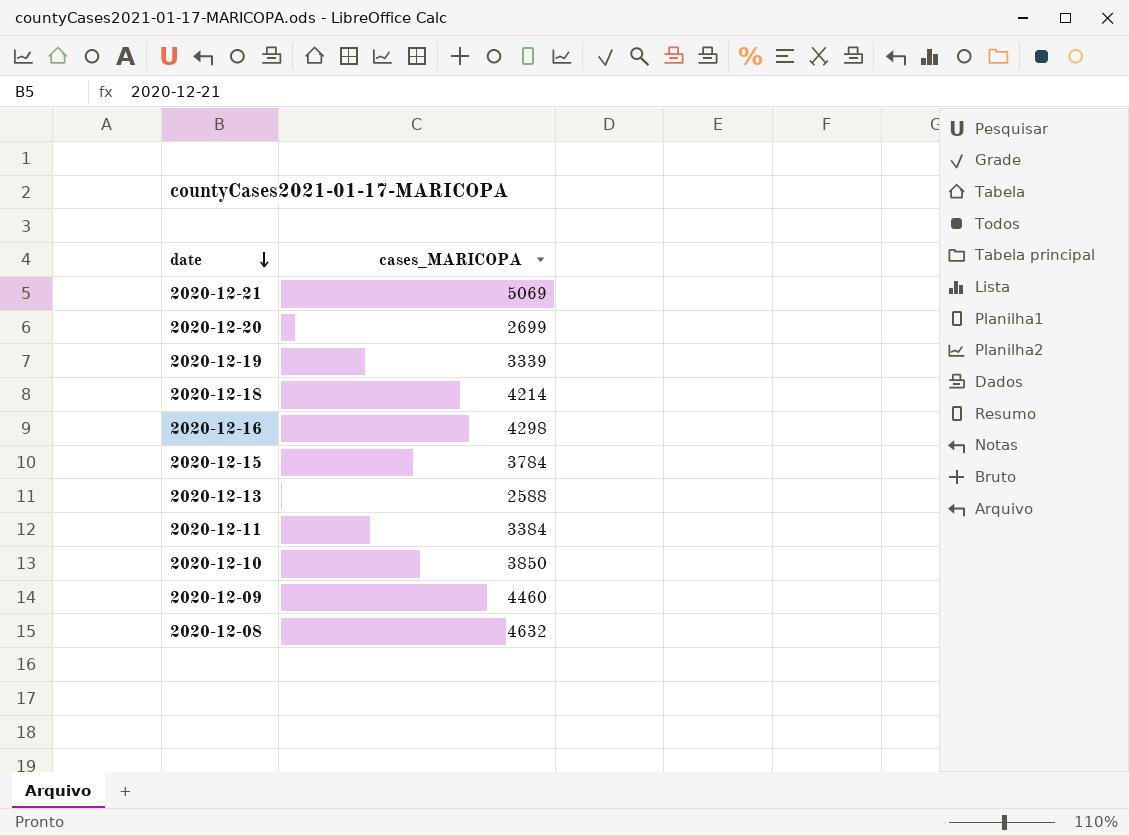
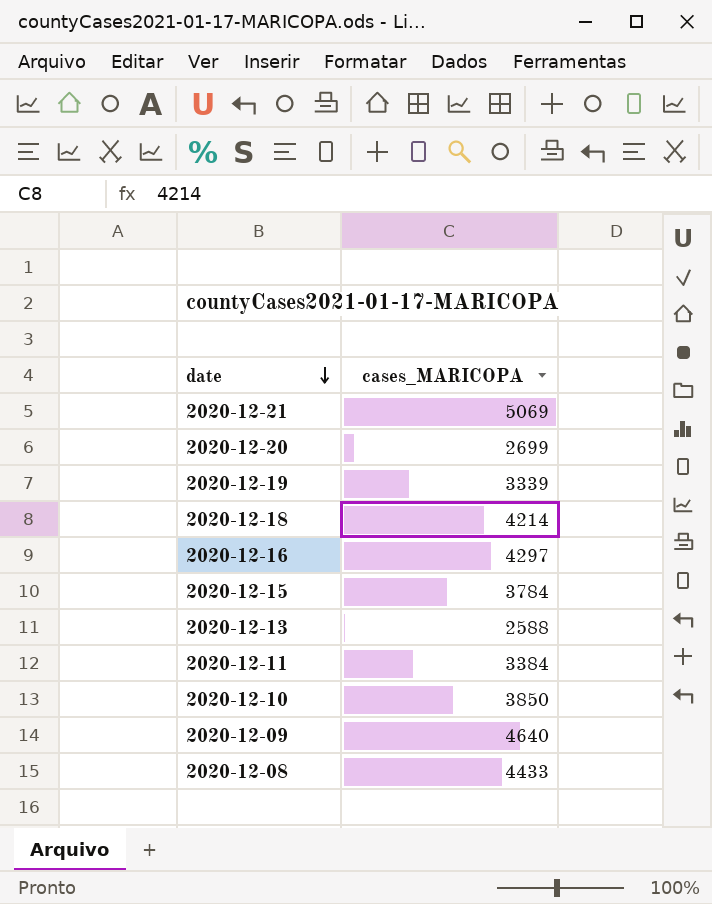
2020-12-16 | cases_MARICOPA: 4298 -> 4297
2020-12-09 | cases_MARICOPA: 4460 -> 4640
2020-12-08 | cases_MARICOPA: 4632 -> 4433

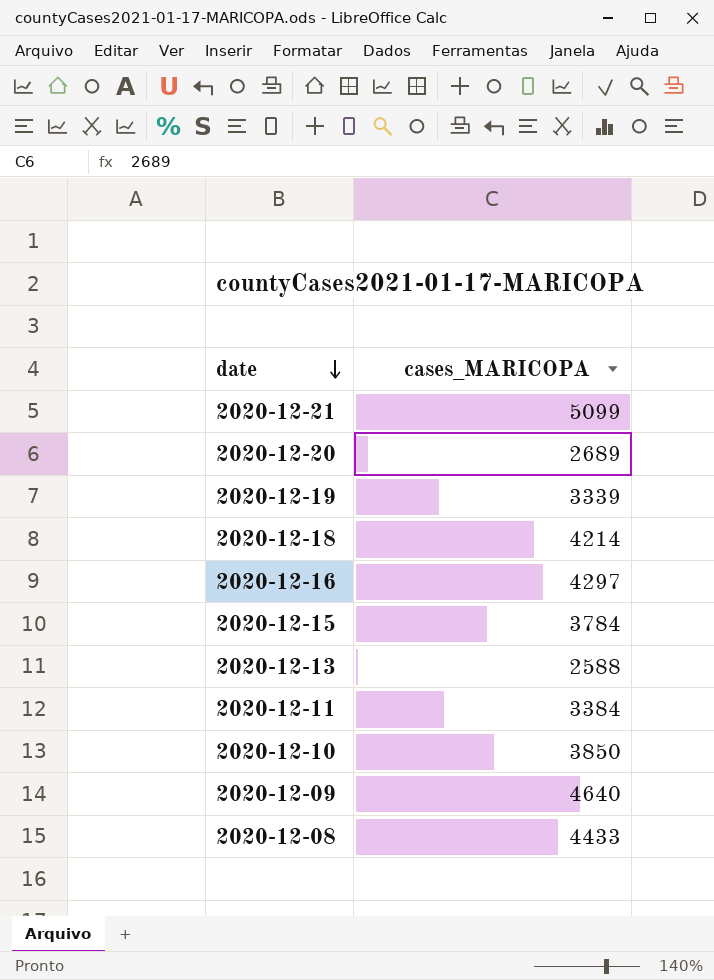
2020-12-21 | cases_MARICOPA: 5069 -> 5099
2020-12-20 | cases_MARICOPA: 2699 -> 2689

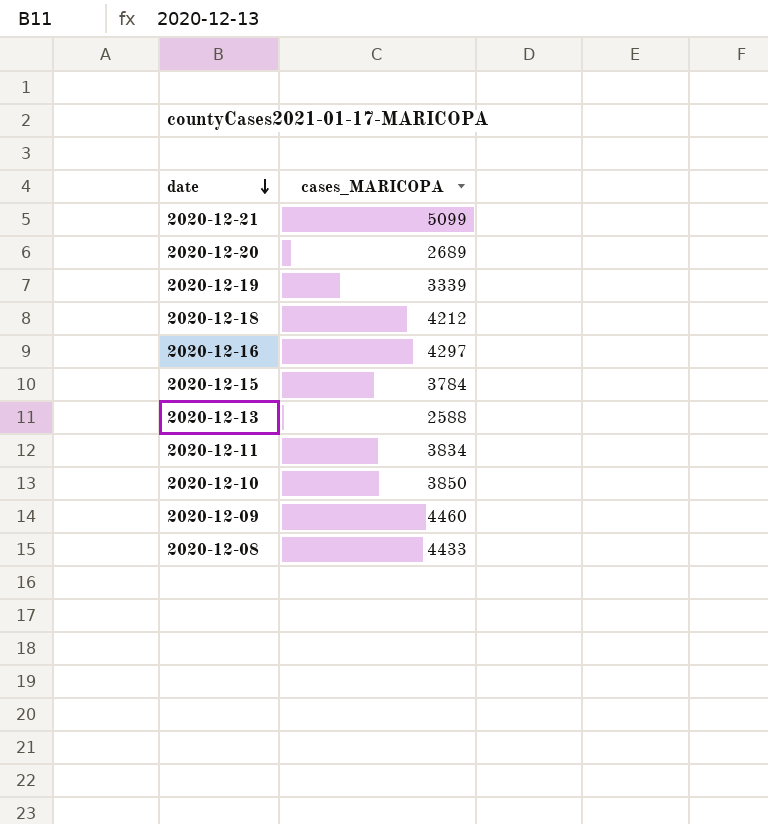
2020-12-18 | cases_MARICOPA: 4214 -> 4212
2020-12-11 | cases_MARICOPA: 3384 -> 3834
2020-12-09 | cases_MARICOPA: 4640 -> 4460

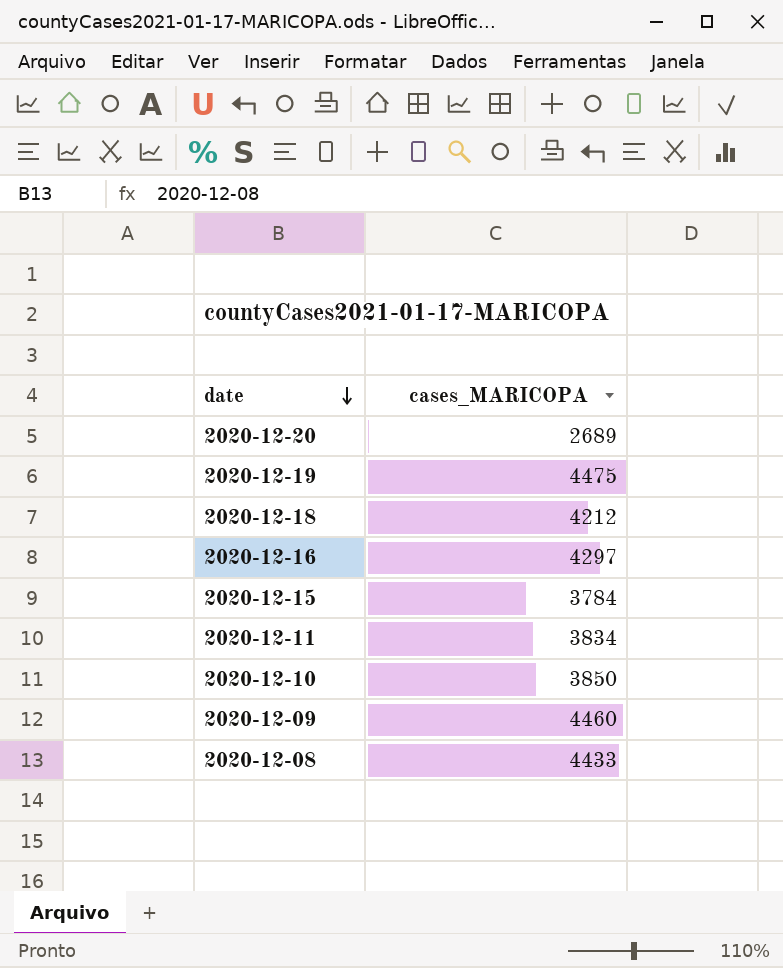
row 2020-12-21: 5099 -> none
row 2020-12-13: 2588 -> none
2020-12-19 | cases_MARICOPA: 3339 -> 4475

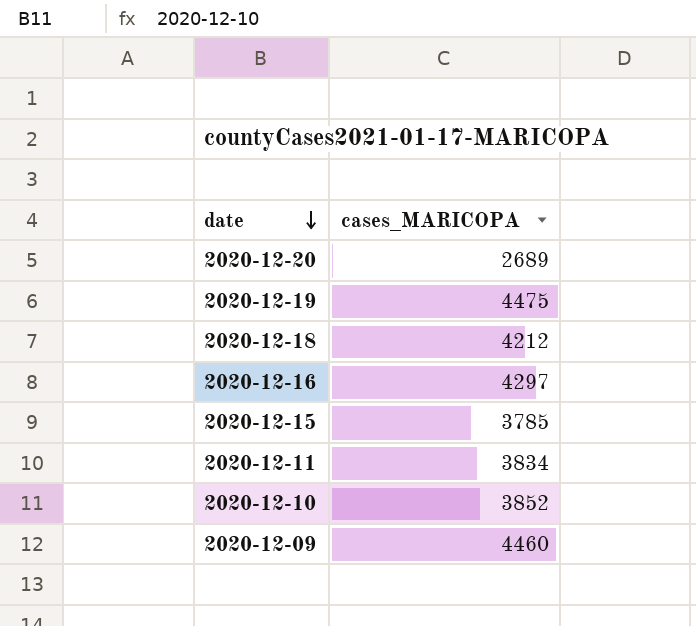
row 2020-12-08: 4433 -> none
2020-12-15 | cases_MARICOPA: 3784 -> 3785
2020-12-10 | cases_MARICOPA: 3850 -> 3852

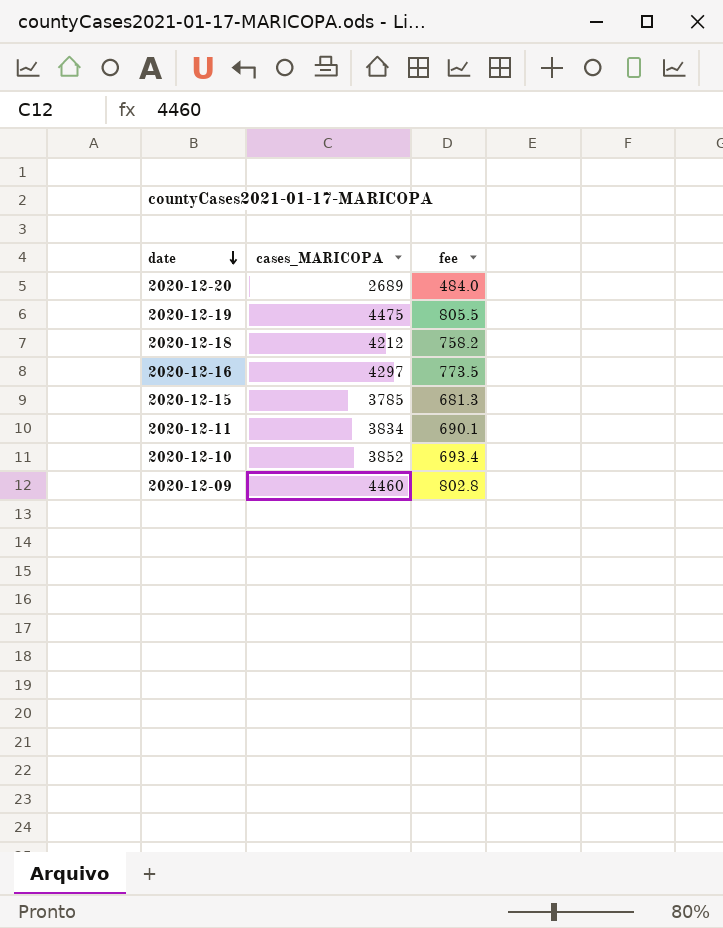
column fee | formula: none -> [cases_MARICOPA] * 0.18

